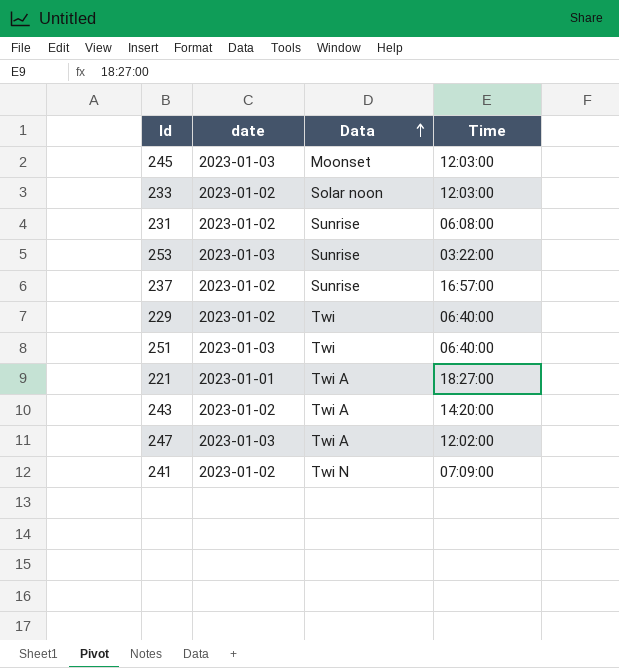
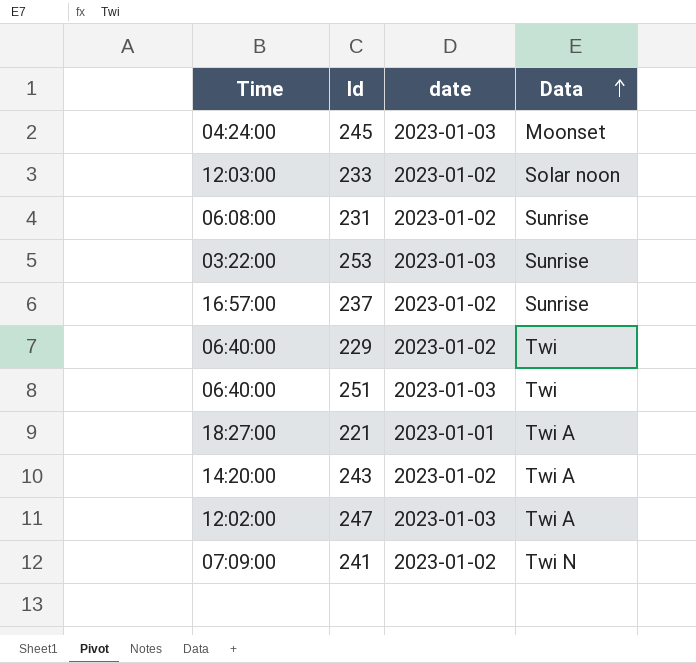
column Time | position: 4 -> 1
245 | Time: 12:03:00 -> 04:24:00

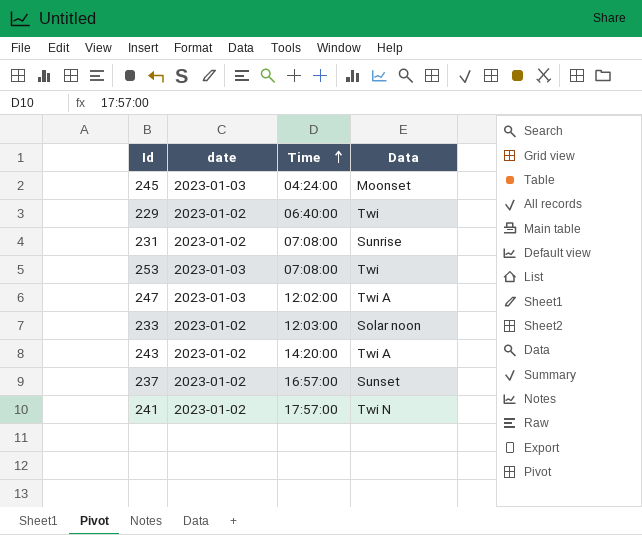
row order: Data ascending -> Time ascending
column Time | position: 1 -> 3
row 251: 06:40:00 | 2023-01-03 | Twi -> none
row 221: 18:27:00 | 2023-01-01 | Twi A -> none
231 | Time: 06:08:00 -> 07:08:00
253 | Time: 03:22:00 -> 07:08:00
253 | Data: Sunrise -> Twi
237 | Data: Sunrise -> Sunset
241 | Time: 07:09:00 -> 17:57:00

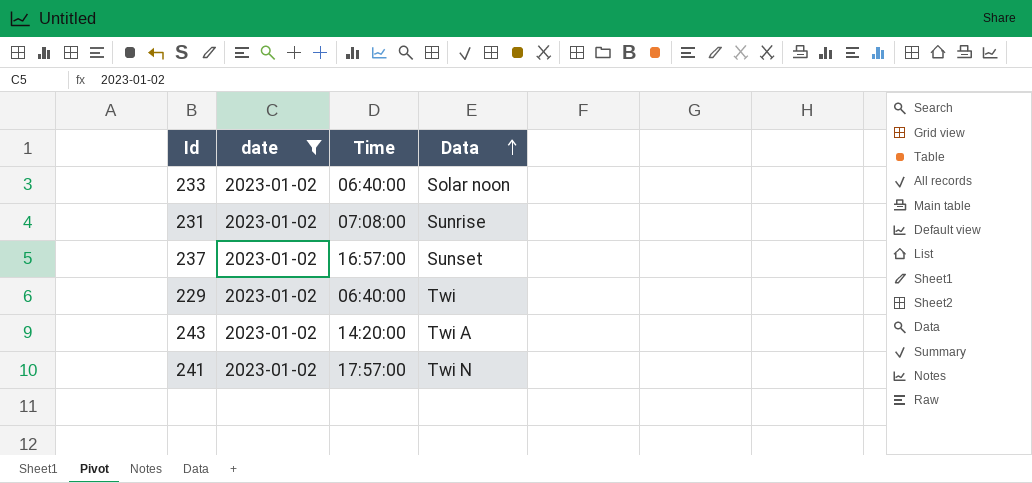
filter: none -> date = 2023-01-02
row order: Time ascending -> Data ascending
233 | Time: 12:03:00 -> 06:40:00

